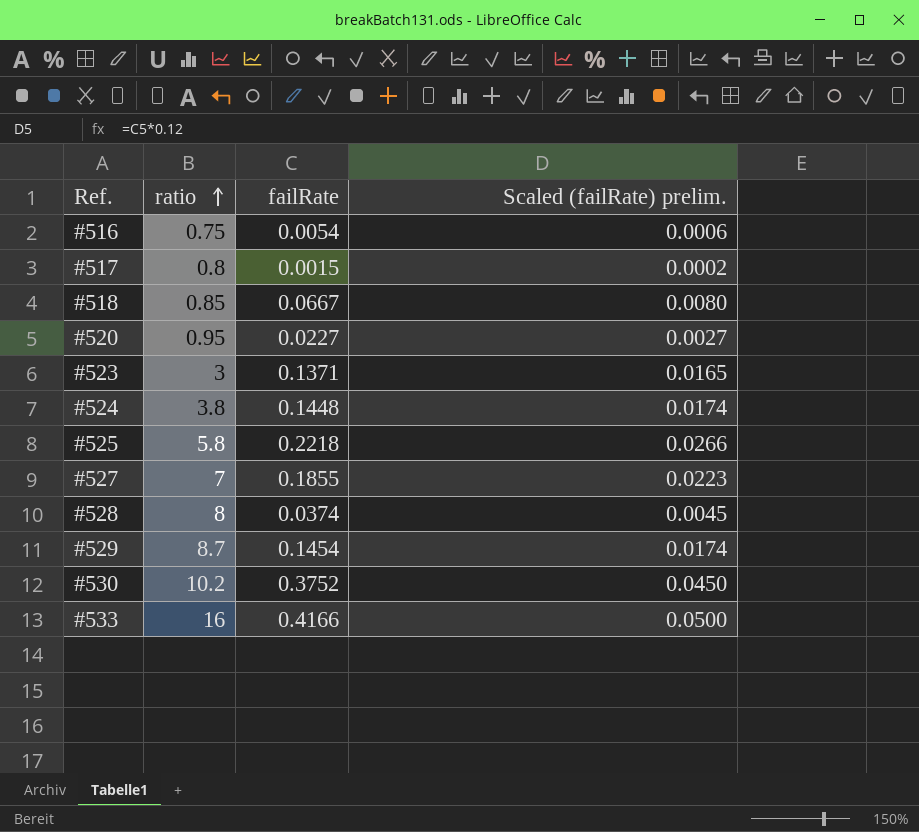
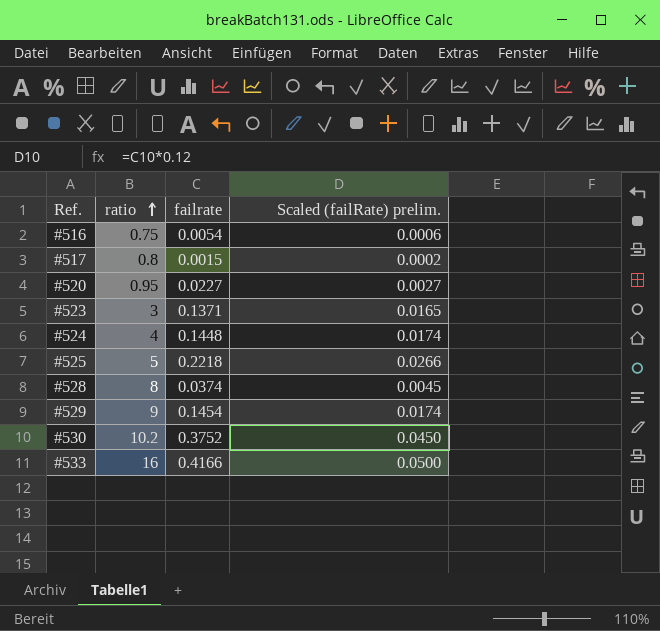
column name: failRate -> failrate
row #518: 0.85 | 0.0667 | 0.0080 -> none
row #527: 7 | 0.1855 | 0.0223 -> none
#524 | ratio: 3.8 -> 4
#525 | ratio: 5.8 -> 5
#529 | ratio: 8.7 -> 9

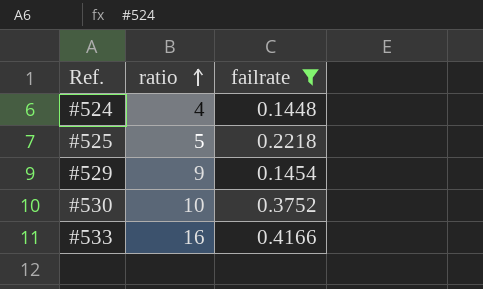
filter: none -> failrate >= 0.1448
column Scaled (failRate) prelim. | formula: [failrate] * 0.12 -> none
#530 | ratio: 10.2 -> 10

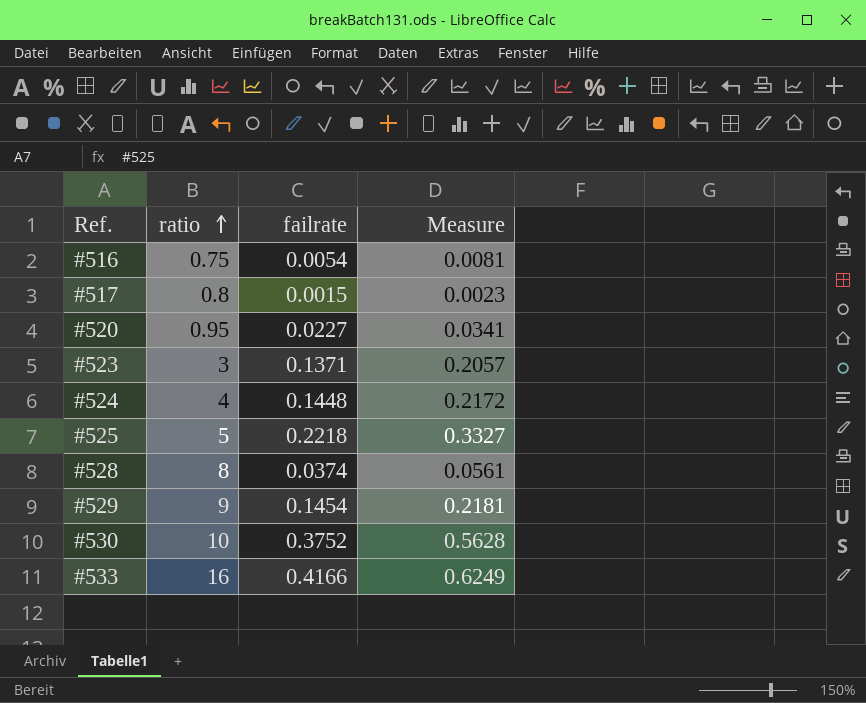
filter: failrate >= 0.1448 -> none
column Measure | formula: none -> [failrate] * 1.5

